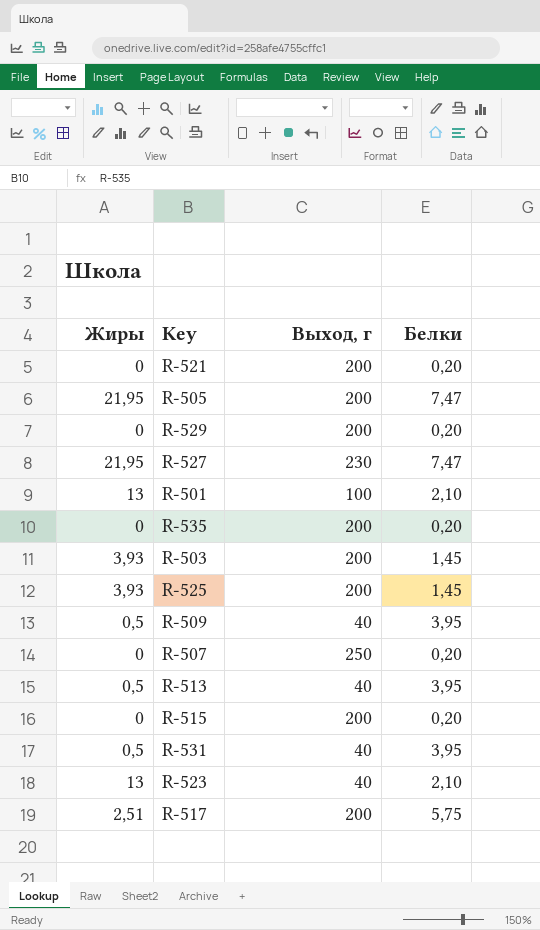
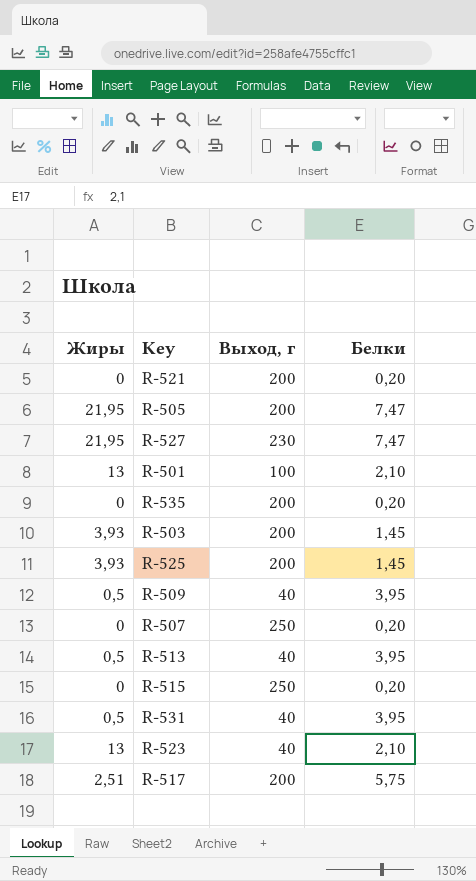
row R-529: 0 | 200 | 0,20 -> none
R-515 | Выход, г: 200 -> 250

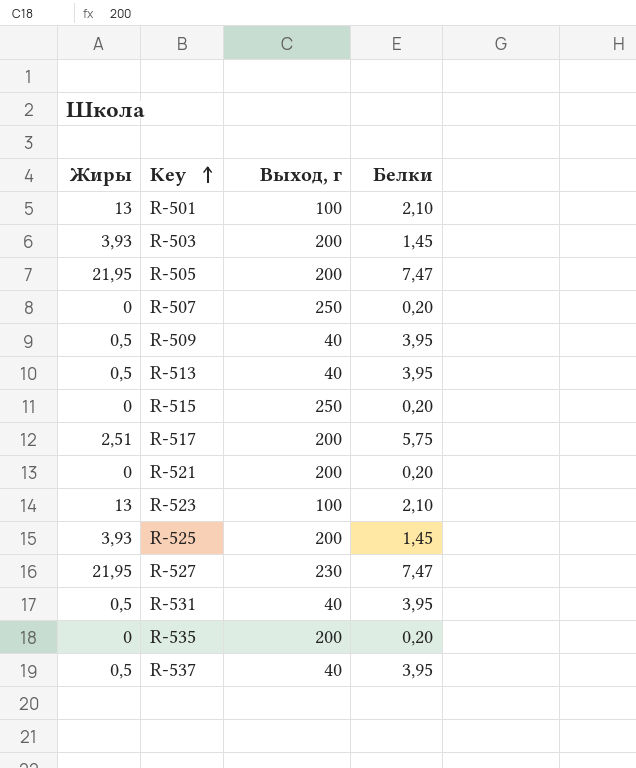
row order: none -> Key ascending
R-523 | Выход, г: 40 -> 100
row R-537: none -> 0,5 | 40 | 3,95

